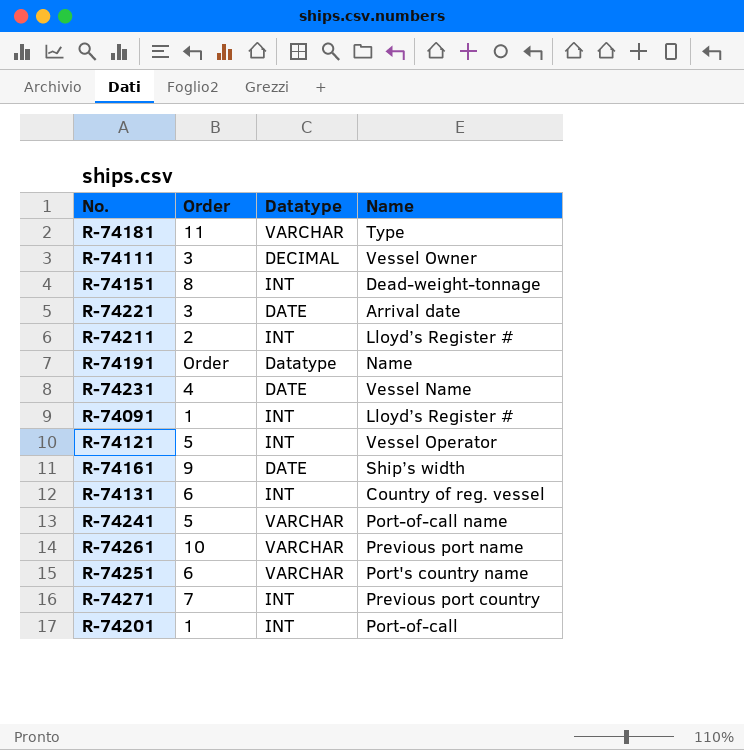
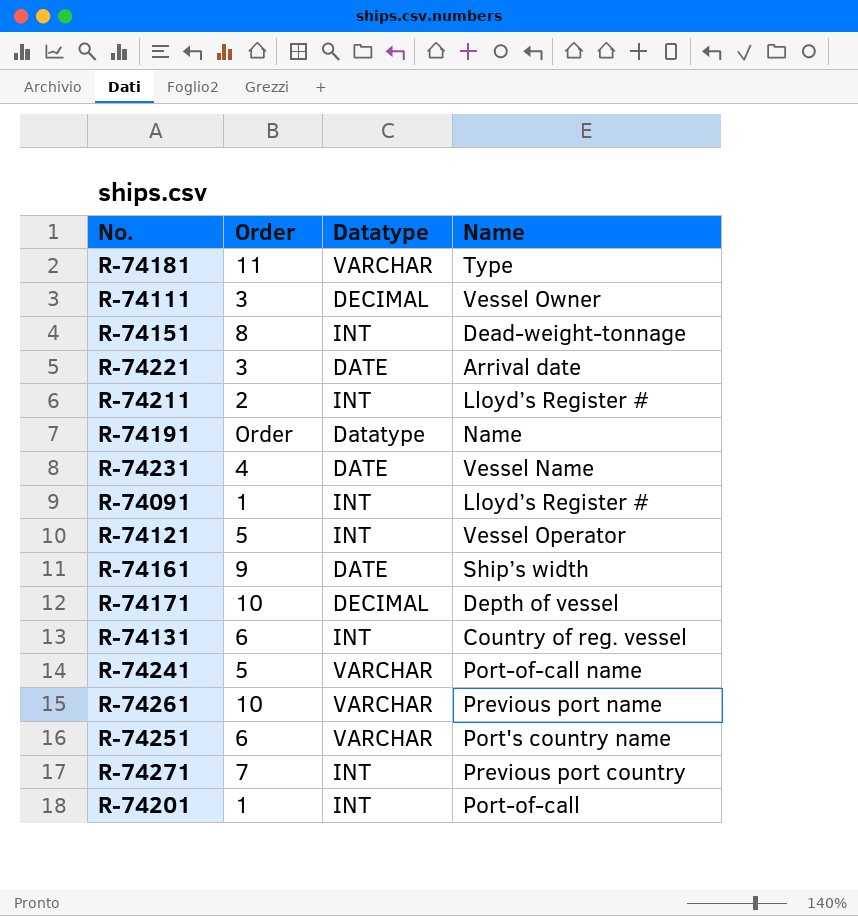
row R-74171: none -> 10 | DECIMAL | Depth of vessel

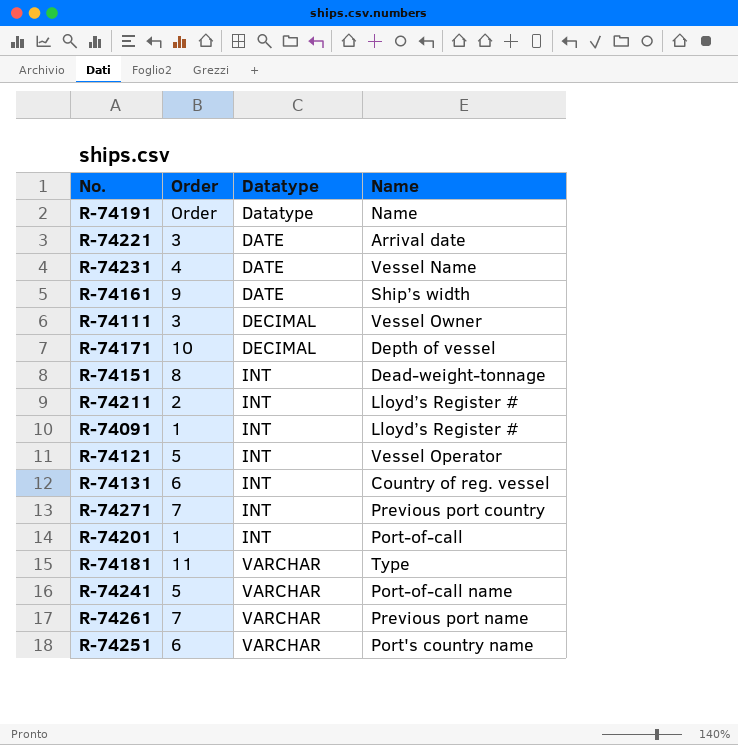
row order: none -> Datatype ascending
R-74261 | Order: 10 -> 7

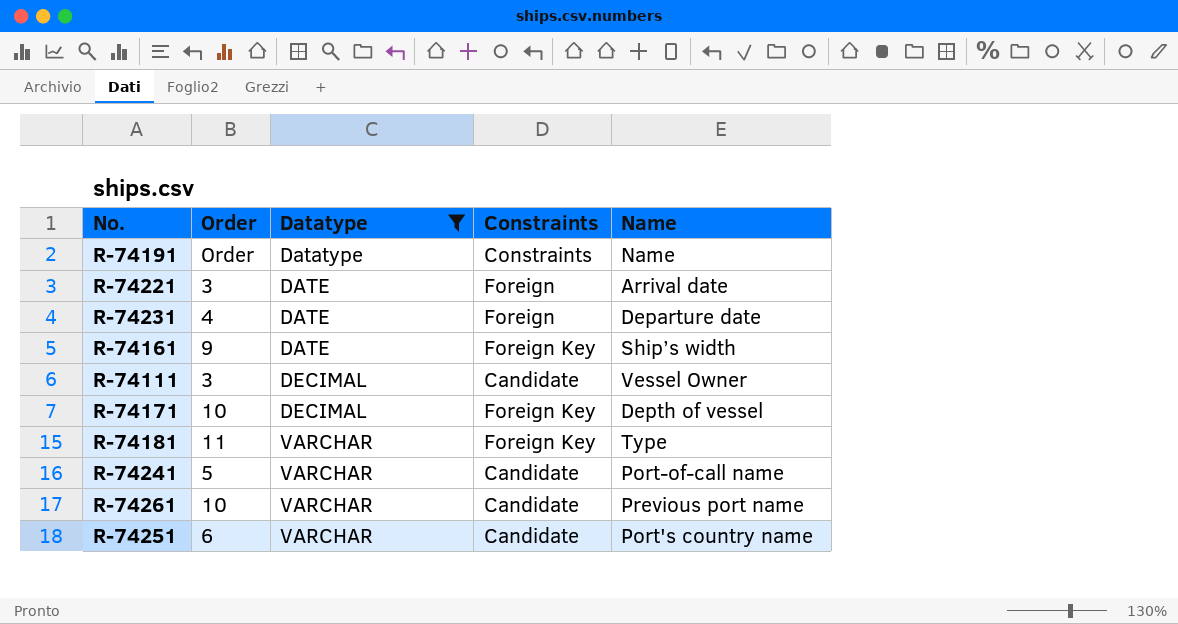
filter: none -> Datatype != INT
column Constraints | position: none -> 4
R-74231 | Name: Vessel Name -> Departure date
R-74261 | Order: 7 -> 10

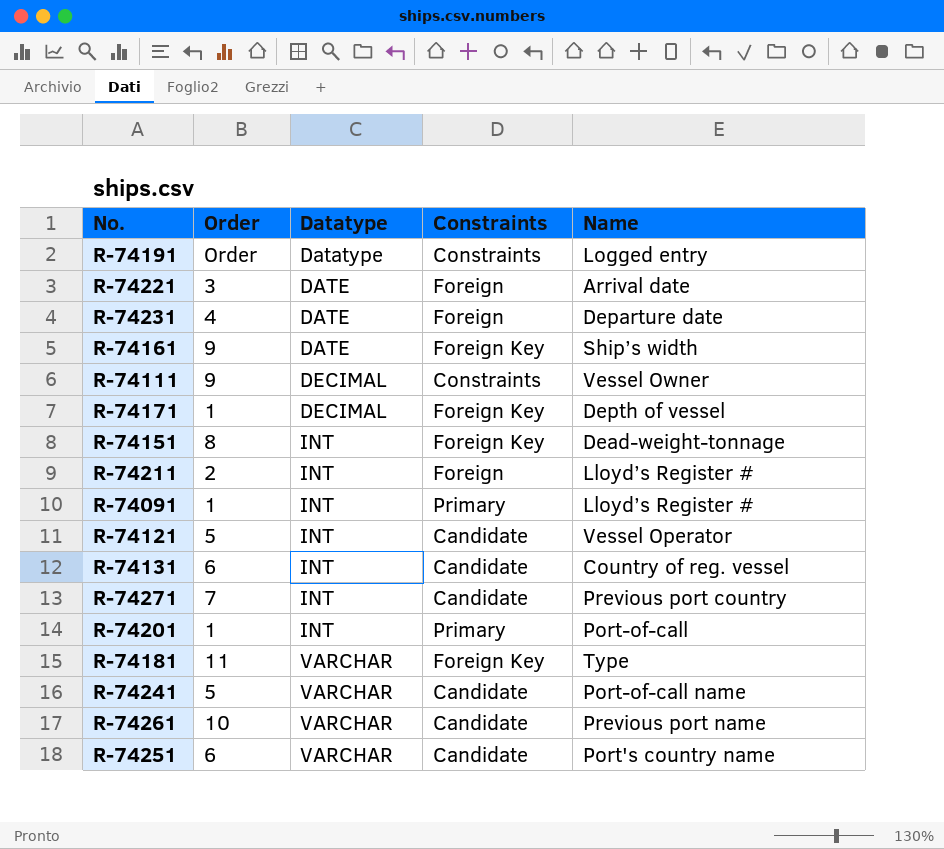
filter: Datatype != INT -> none
R-74191 | Name: Name -> Logged entry
R-74111 | Order: 3 -> 9
R-74111 | Constraints: Candidate -> Constraints
R-74171 | Order: 10 -> 1

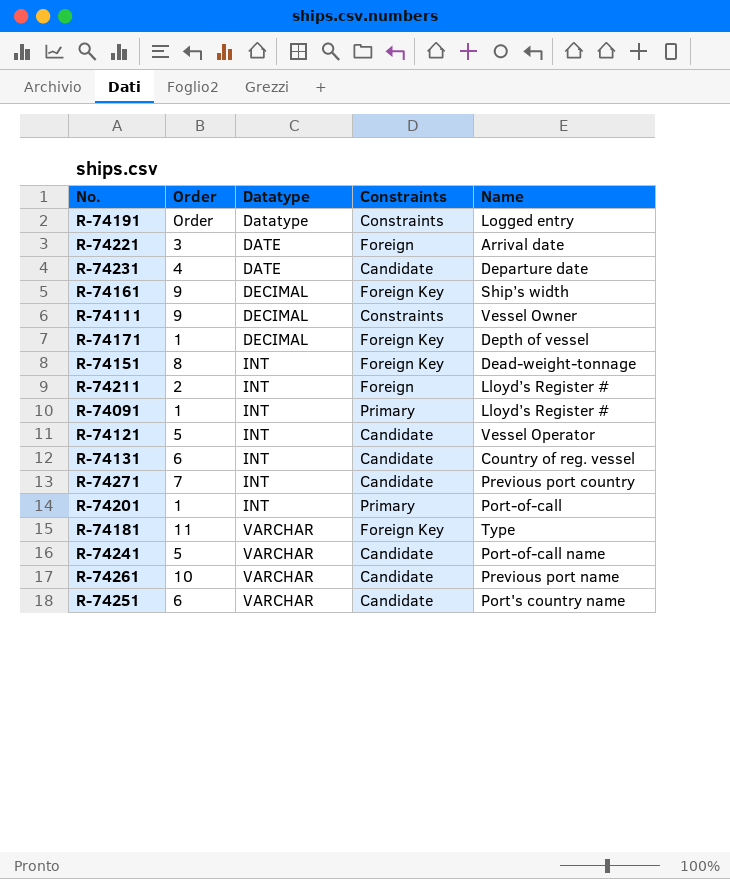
R-74231 | Constraints: Foreign -> Candidate
R-74161 | Datatype: DATE -> DECIMAL

